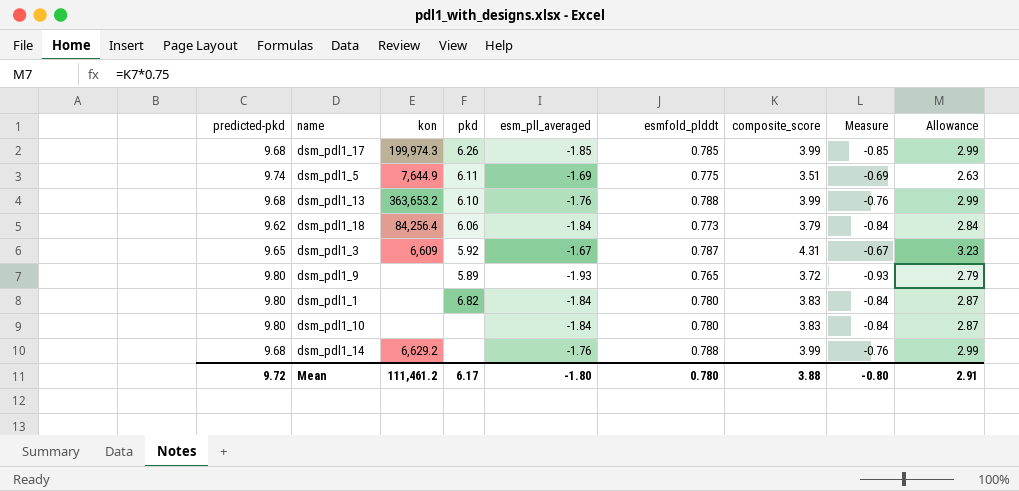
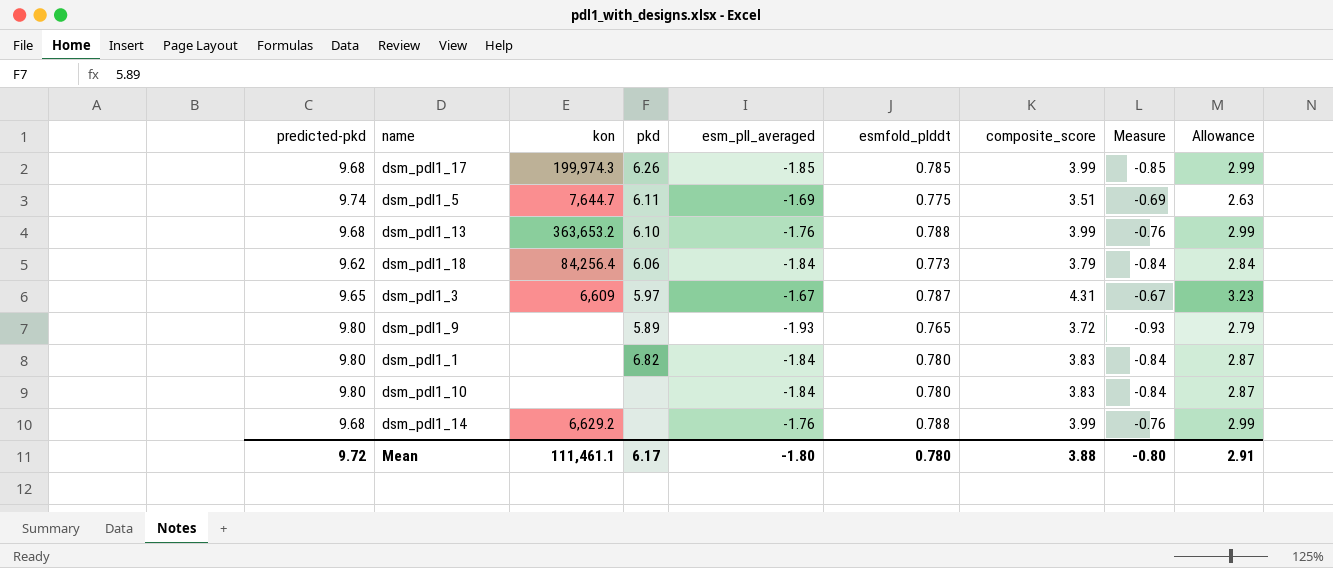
dsm_pdl1_5 | kon: 7,644.9 -> 7,644.7
dsm_pdl1_3 | pkd: 5.92 -> 5.97
Mean | kon: 111,461.2 -> 111,461.1

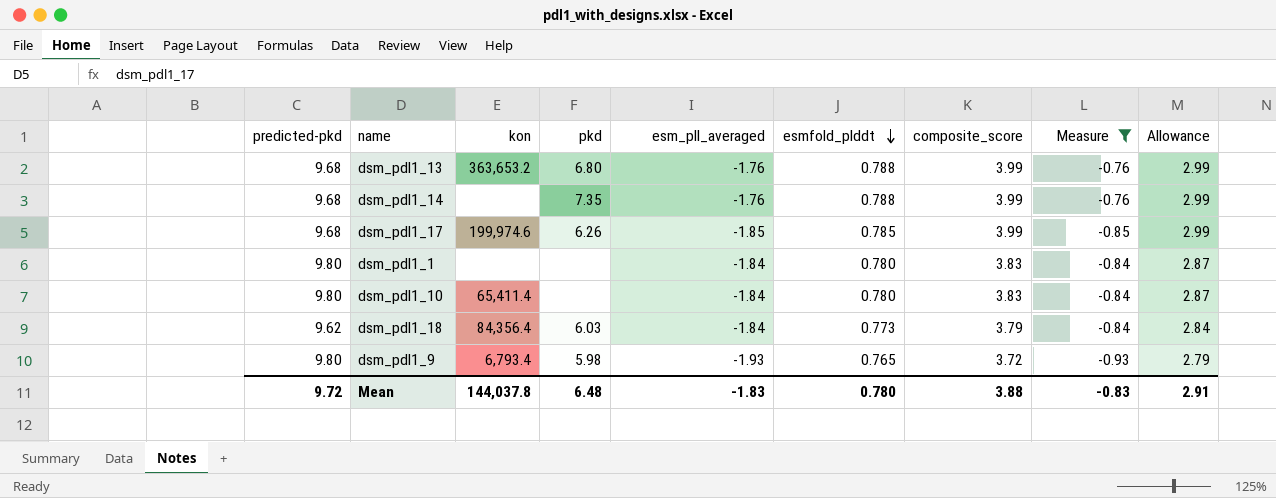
filter: none -> Measure <= -0.76
row order: none -> esmfold_plddt descending
dsm_pdl1_13 | pkd: 6.10 -> 6.80
dsm_pdl1_14 | kon: 6,629.2 -> none
dsm_pdl1_14 | pkd: none -> 7.35
dsm_pdl1_17 | kon: 199,974.3 -> 199,974.6
dsm_pdl1_1 | pkd: 6.82 -> none
dsm_pdl1_10 | kon: none -> 65,411.4
dsm_pdl1_18 | kon: 84,256.4 -> 84,356.4
dsm_pdl1_18 | pkd: 6.06 -> 6.03
dsm_pdl1_9 | kon: none -> 6,793.4
dsm_pdl1_9 | pkd: 5.89 -> 5.98
Mean | kon: 111,461.1 -> 144,037.8
Mean | pkd: 6.17 -> 6.48
Mean | esm_pll_averaged: -1.80 -> -1.83
Mean | Measure: -0.80 -> -0.83

